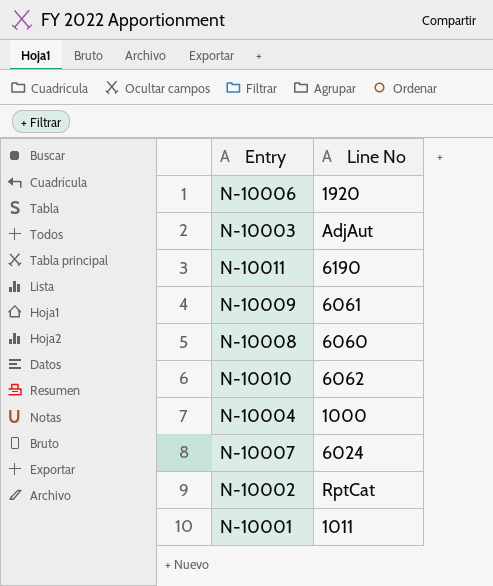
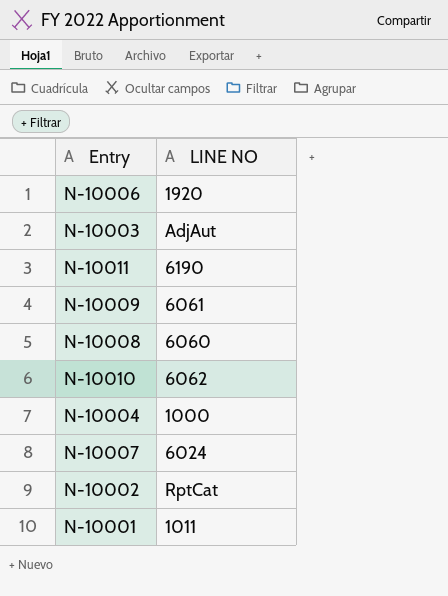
column name: Line No -> LINE NO

